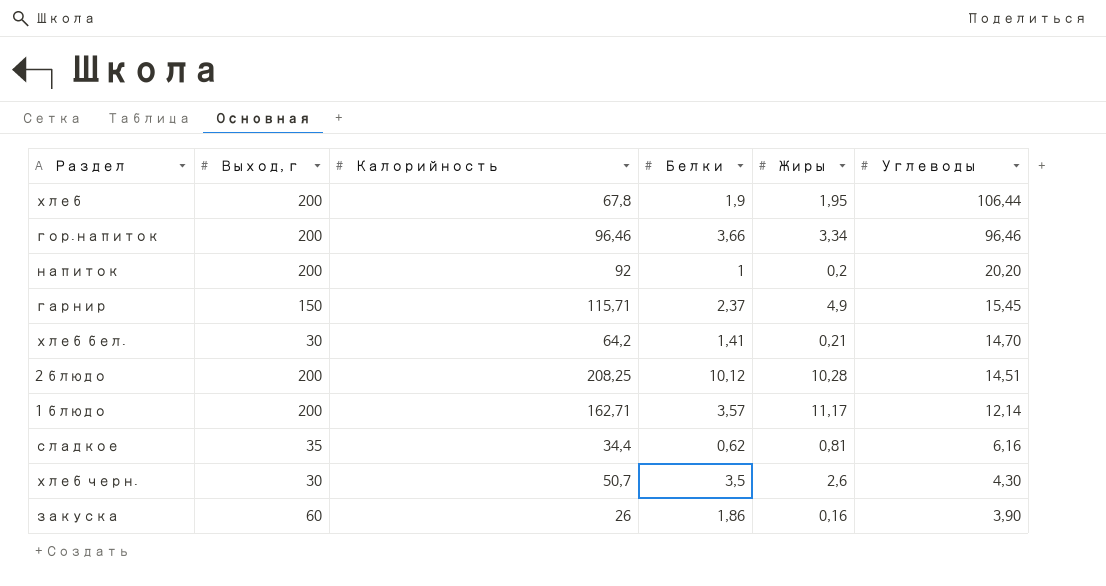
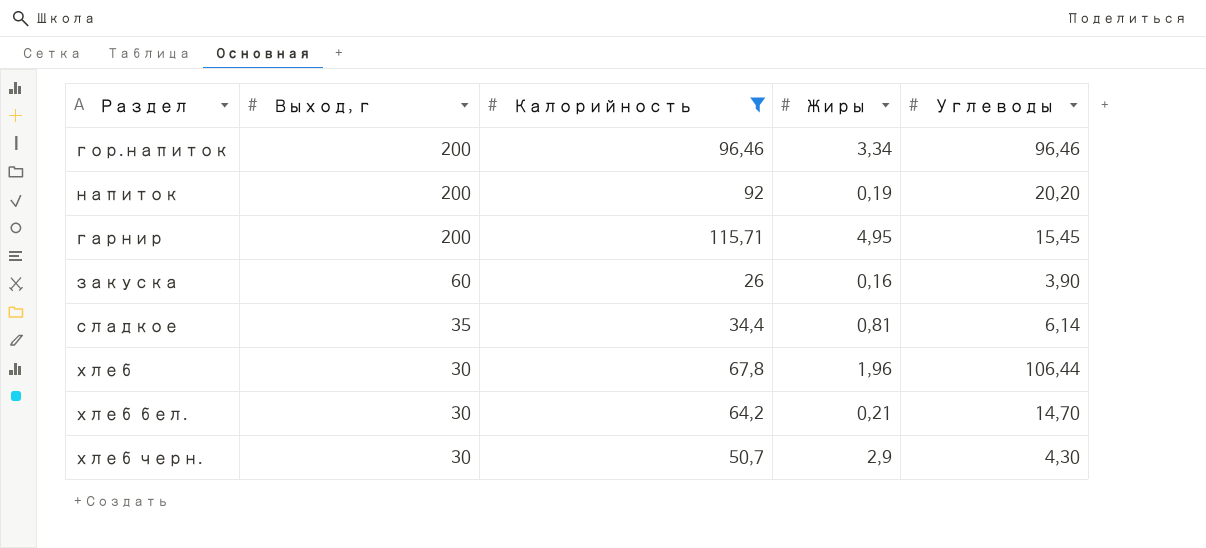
filter: none -> Калорийность <= 115,71
row order: Углеводы descending -> Выход, г descending
column Белки | position: 4 -> none
напиток | Жиры: 0,2 -> 0,19
гарнир | Выход, г: 150 -> 200
гарнир | Жиры: 4,9 -> 4,95
сладкое | Углеводы: 6,16 -> 6,14
хлеб | Выход, г: 200 -> 30
хлеб | Жиры: 1,95 -> 1,96
хлеб черн. | Жиры: 2,6 -> 2,9

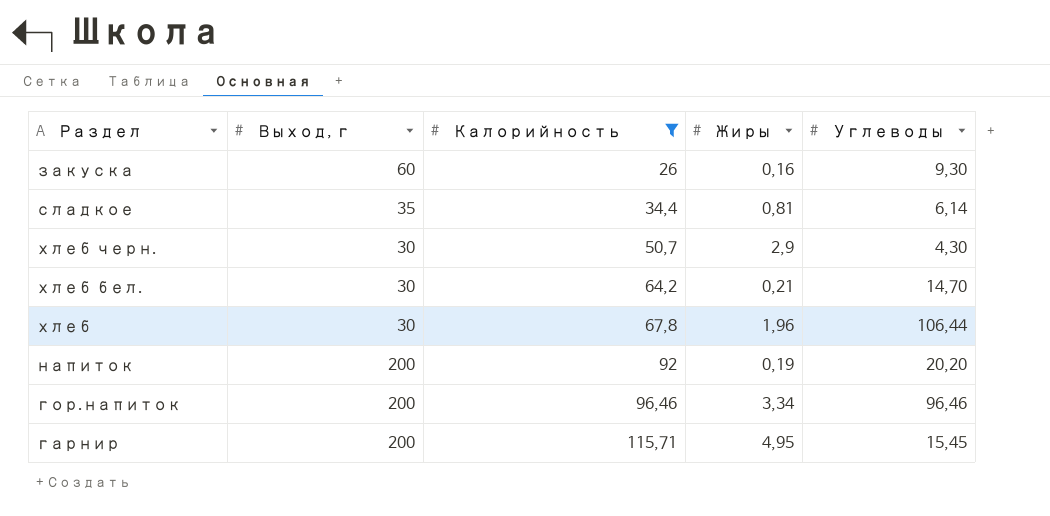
row order: Выход, г descending -> Калорийность ascending
закуска | Углеводы: 3,90 -> 9,30

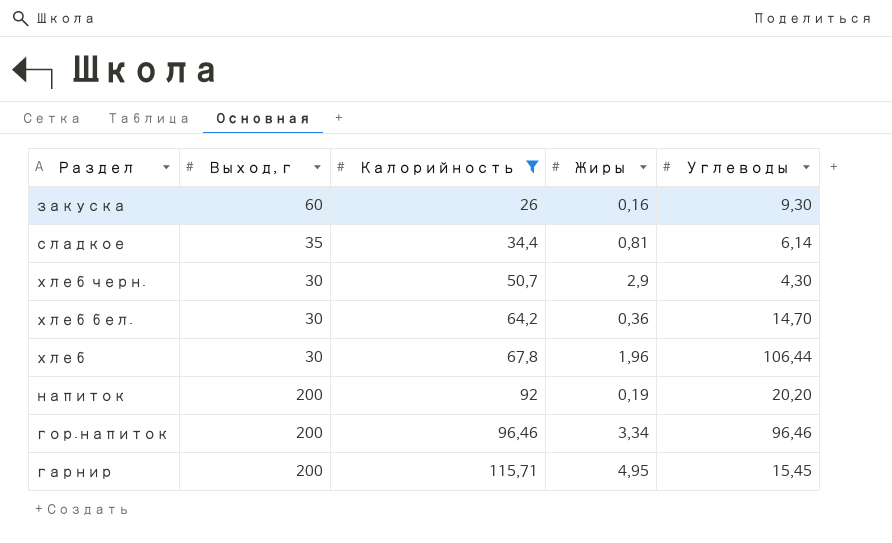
хлеб бел. | Жиры: 0,21 -> 0,36

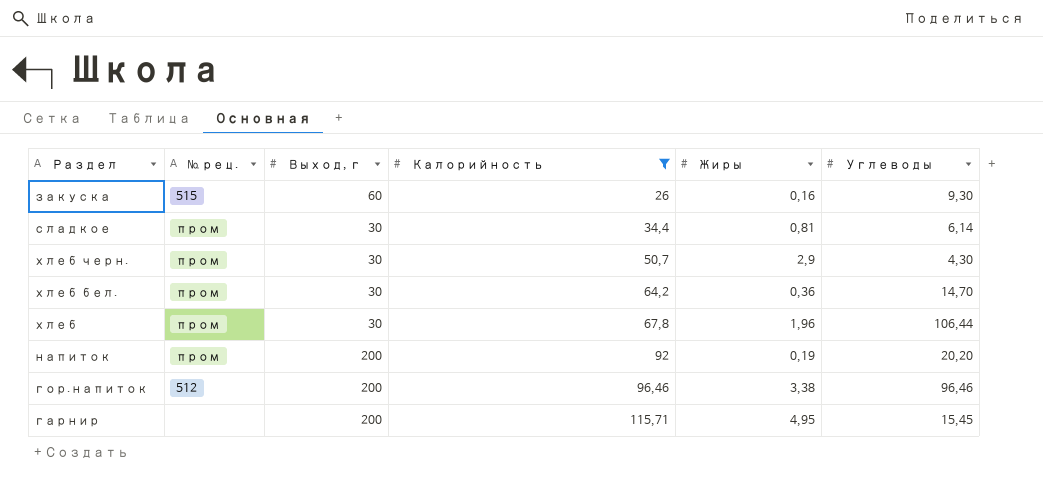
column № рец. | position: none -> 2
сладкое | Выход, г: 35 -> 30
гор.напиток | Жиры: 3,34 -> 3,38

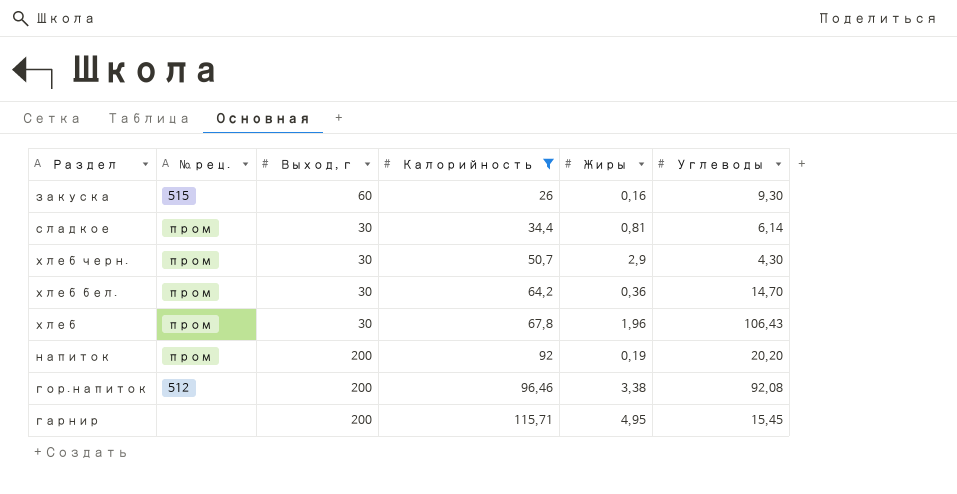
хлеб | Углеводы: 106,44 -> 106,43
гор.напиток | Углеводы: 96,46 -> 92,08

